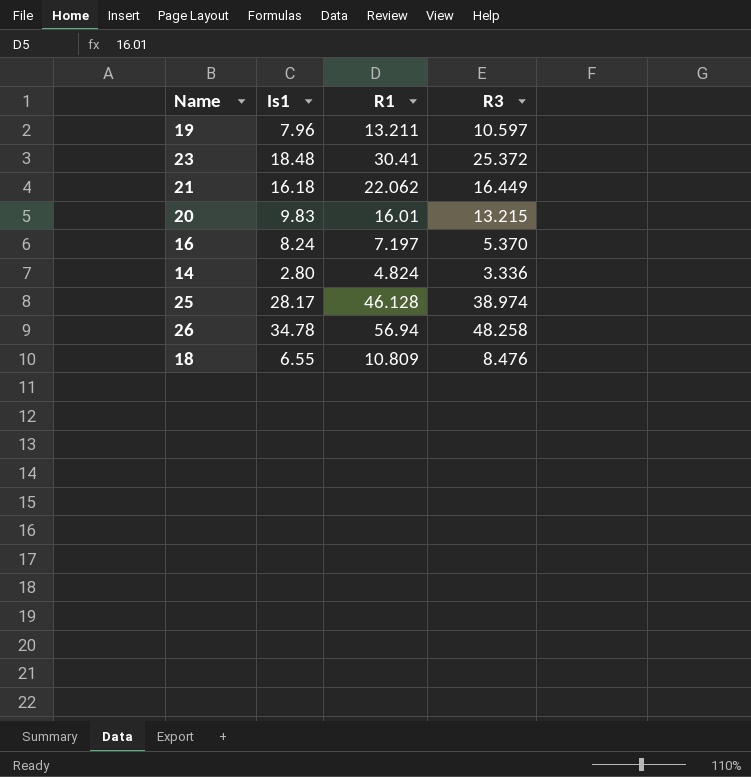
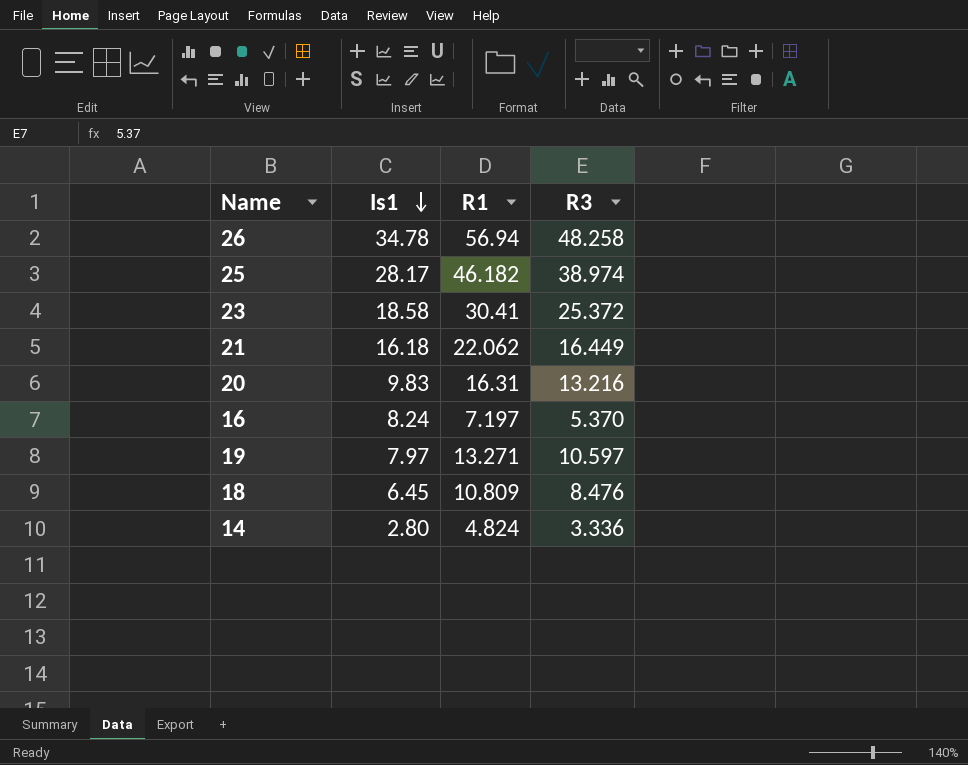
row order: none -> Is1 descending
25 | R1: 46.128 -> 46.182
23 | Is1: 18.48 -> 18.58
20 | R1: 16.01 -> 16.31
20 | R3: 13.215 -> 13.216
19 | Is1: 7.96 -> 7.97
19 | R1: 13.211 -> 13.271
18 | Is1: 6.55 -> 6.45

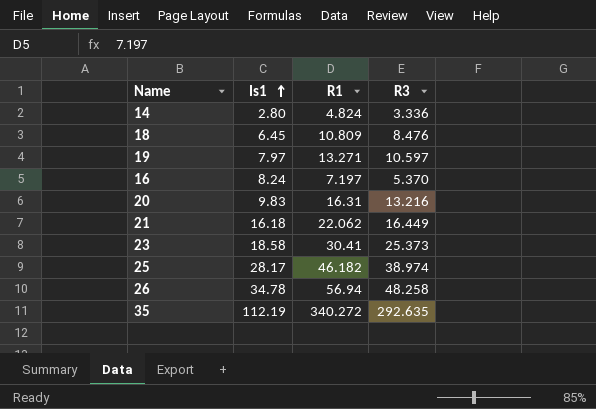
row order: Is1 descending -> Is1 ascending
23 | R3: 25.372 -> 25.373
row 35: none -> 112.19 | 340.272 | 292.635

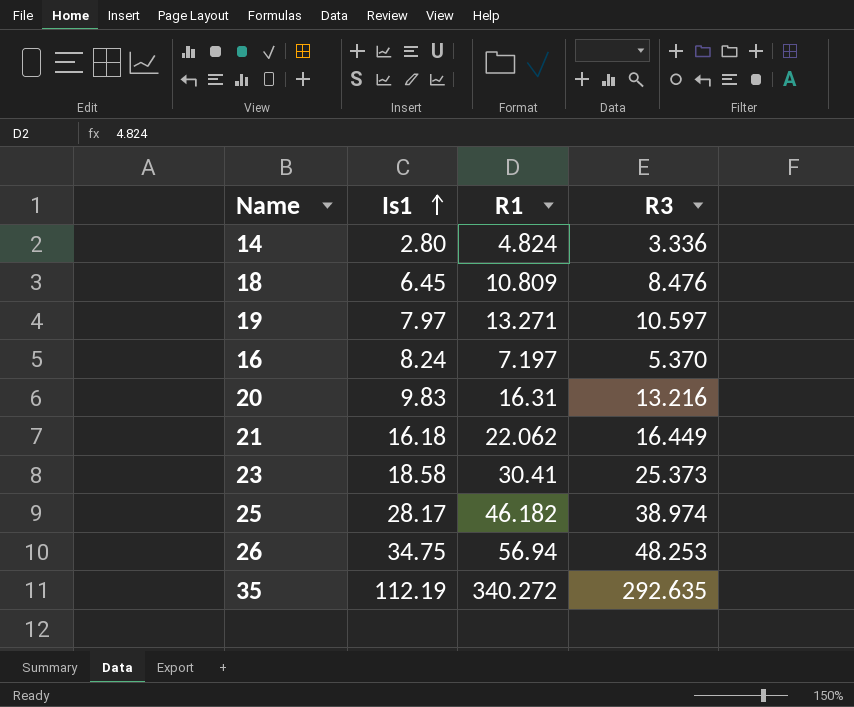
26 | Is1: 34.78 -> 34.75
26 | R3: 48.258 -> 48.253

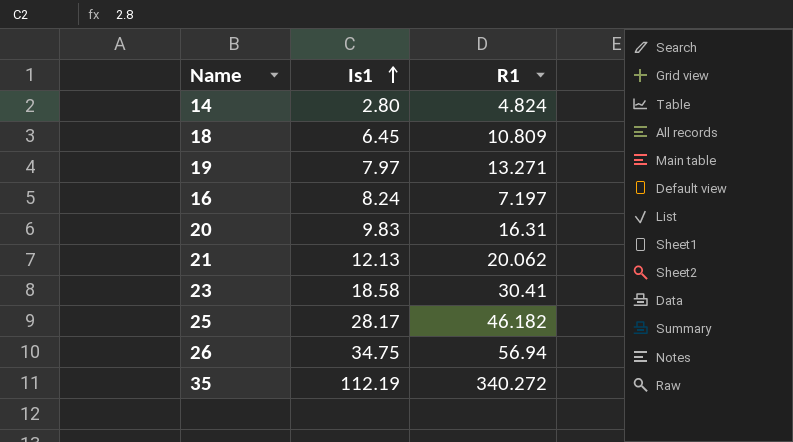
column R3 | position: 4 -> none
21 | Is1: 16.18 -> 12.13
21 | R1: 22.062 -> 20.062

